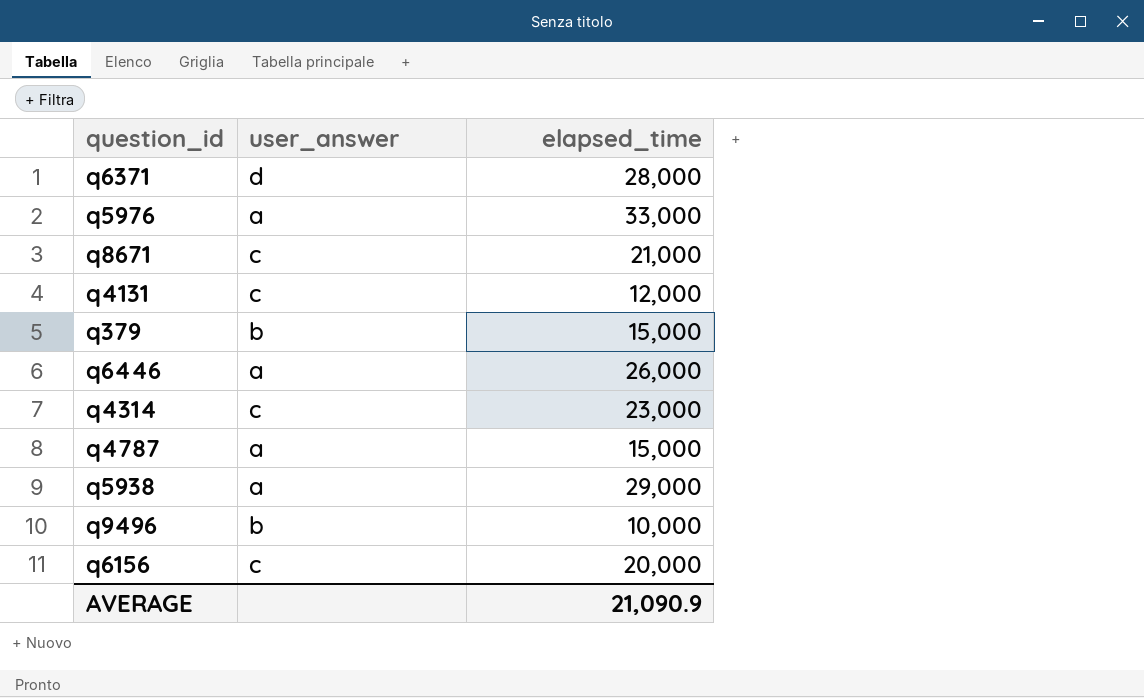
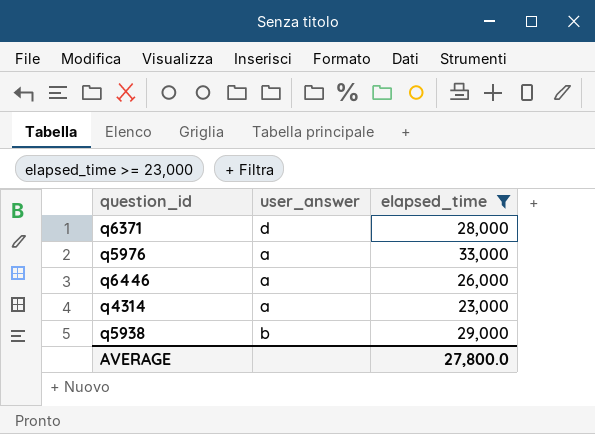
filter: none -> elapsed_time >= 23,000
q4314 | user_answer: c -> a
q5938 | user_answer: a -> b
AVERAGE | elapsed_time: 21,090.9 -> 27,800.0

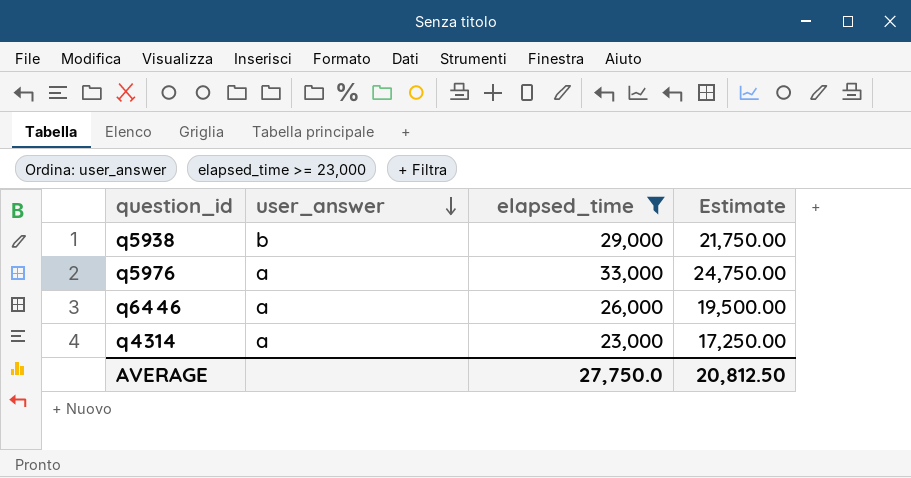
row order: none -> user_answer descending
column Estimate | formula: none -> [elapsed_time] * 0.75
row q6371: d | 28,000 -> none
AVERAGE | elapsed_time: 27,800.0 -> 27,750.0

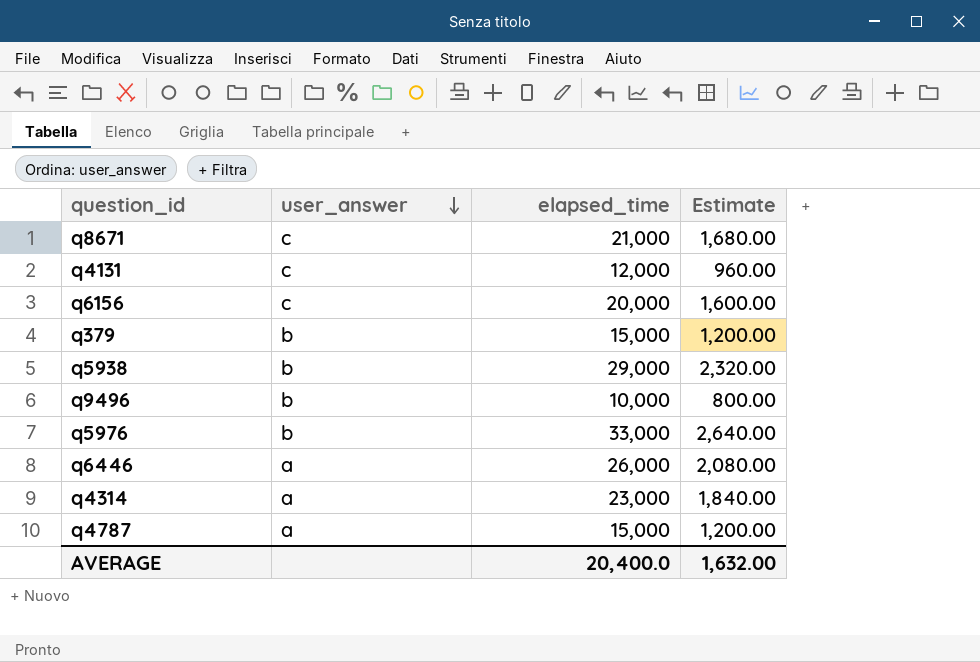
filter: elapsed_time >= 23,000 -> none
column Estimate | formula: [elapsed_time] * 0.75 -> [elapsed_time] * 0.08
q5976 | user_answer: a -> b
AVERAGE | elapsed_time: 27,750.0 -> 20,400.0
AVERAGE | Estimate: 20,812.50 -> 1,632.00

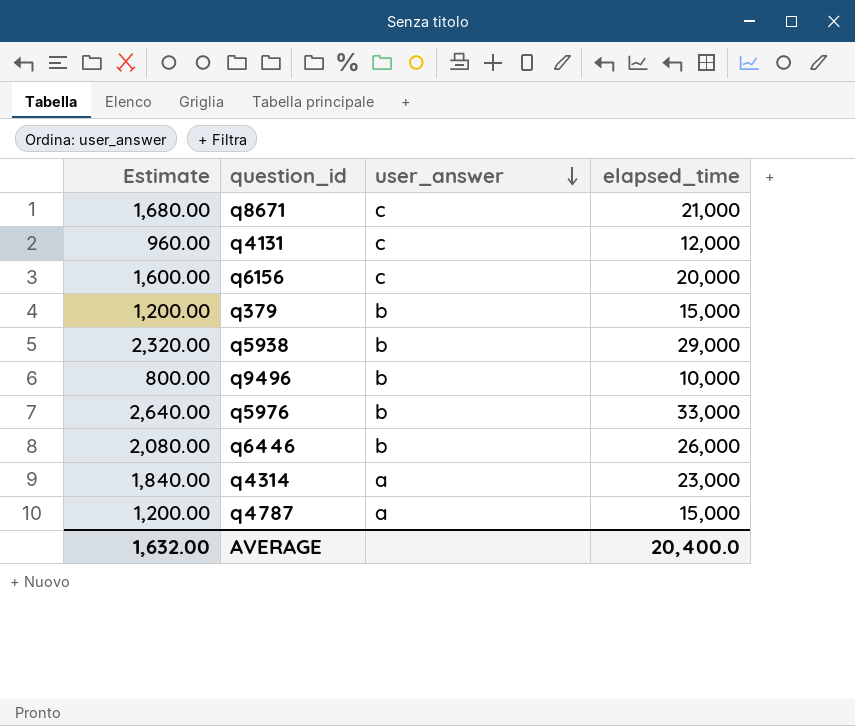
column Estimate | position: 4 -> 1
q6446 | user_answer: a -> b

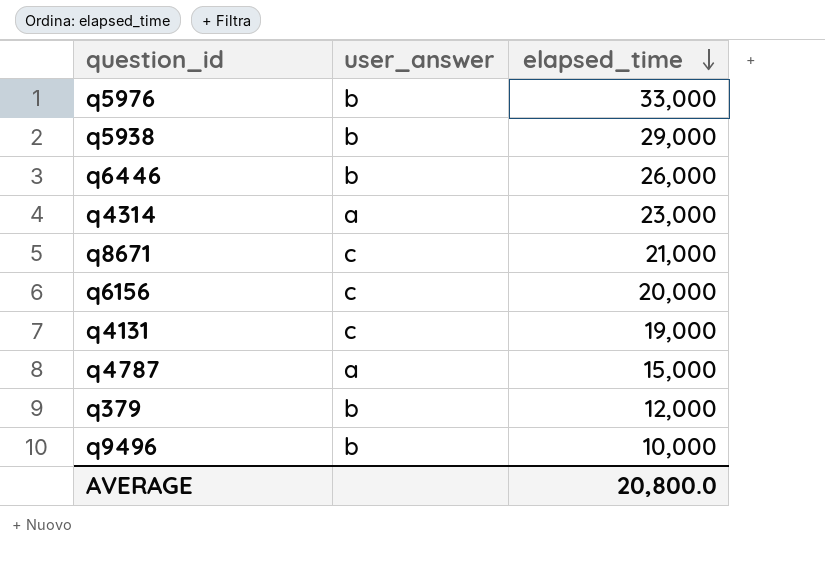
row order: user_answer descending -> elapsed_time descending
column Estimate | formula: [elapsed_time] * 0.08 -> none
q4131 | elapsed_time: 12,000 -> 19,000
q379 | elapsed_time: 15,000 -> 12,000
AVERAGE | elapsed_time: 20,400.0 -> 20,800.0

